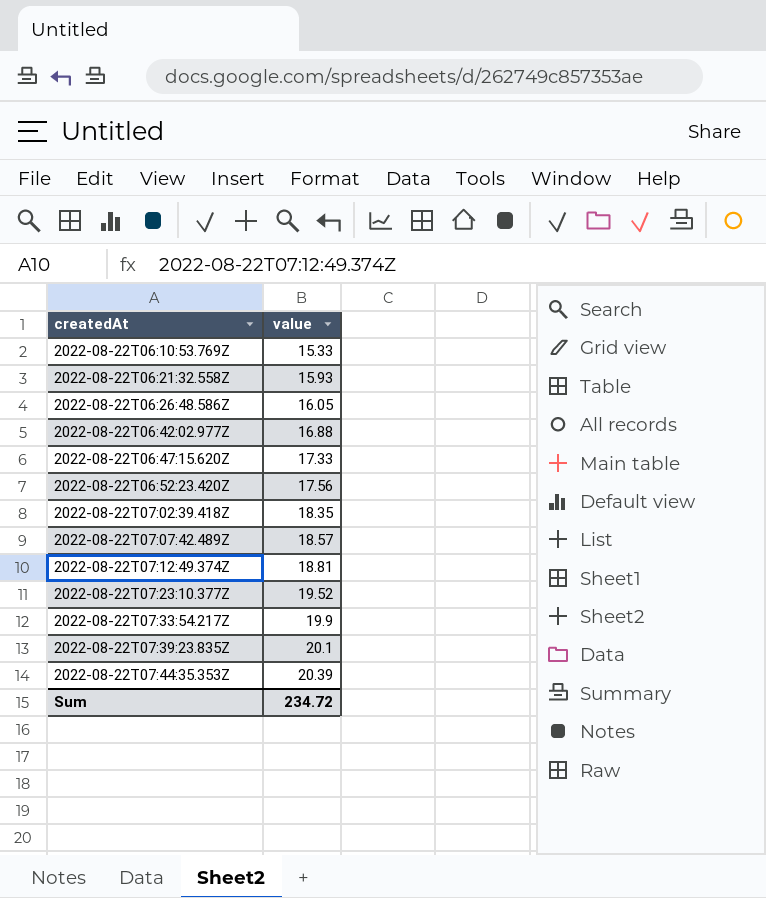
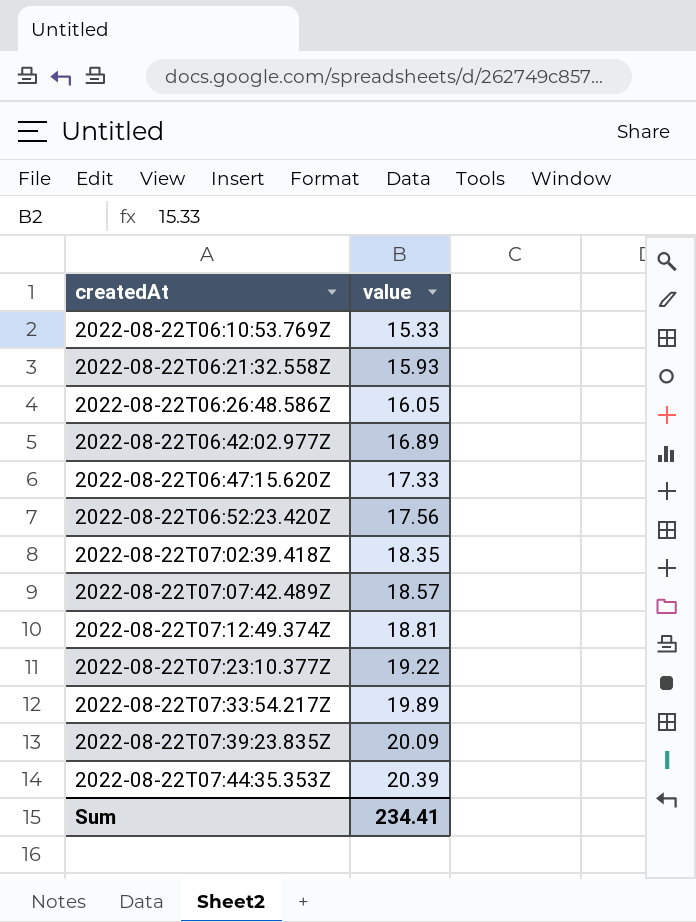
2022-08-22T06:42:02.977Z | value: 16.88 -> 16.89
2022-08-22T07:23:10.377Z | value: 19.52 -> 19.22
2022-08-22T07:33:54.217Z | value: 19.9 -> 19.89
2022-08-22T07:39:23.835Z | value: 20.1 -> 20.09
Sum | value: 234.72 -> 234.41

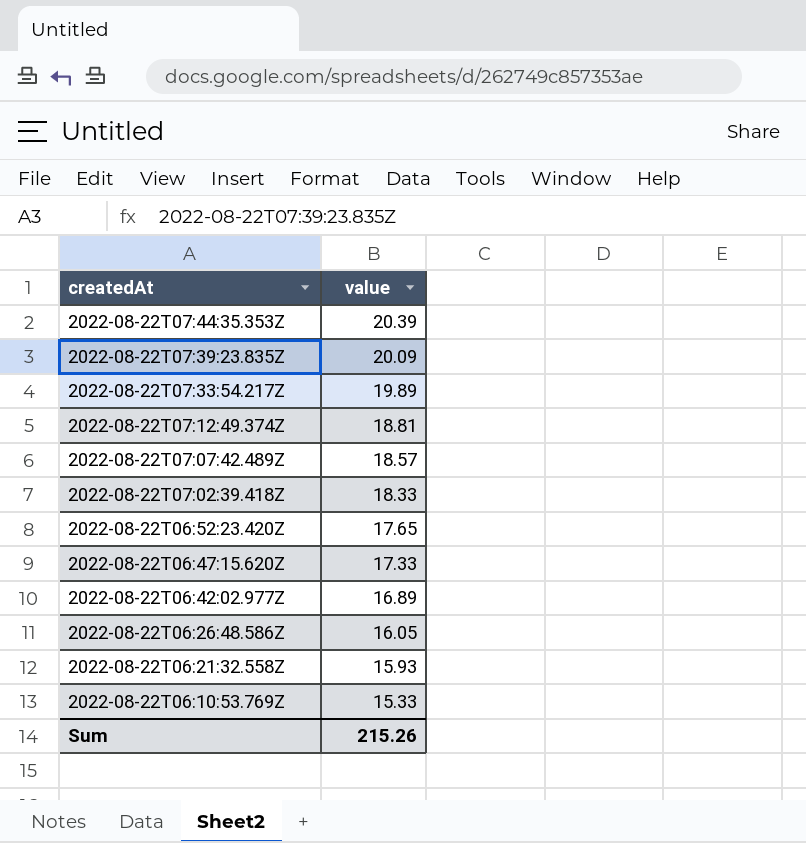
row order: createdAt ascending -> createdAt descending
row 2022-08-22T07:23:10.377Z: 19.22 -> none
2022-08-22T07:02:39.418Z | value: 18.35 -> 18.33
2022-08-22T06:52:23.420Z | value: 17.56 -> 17.65
Sum | value: 234.41 -> 215.26

